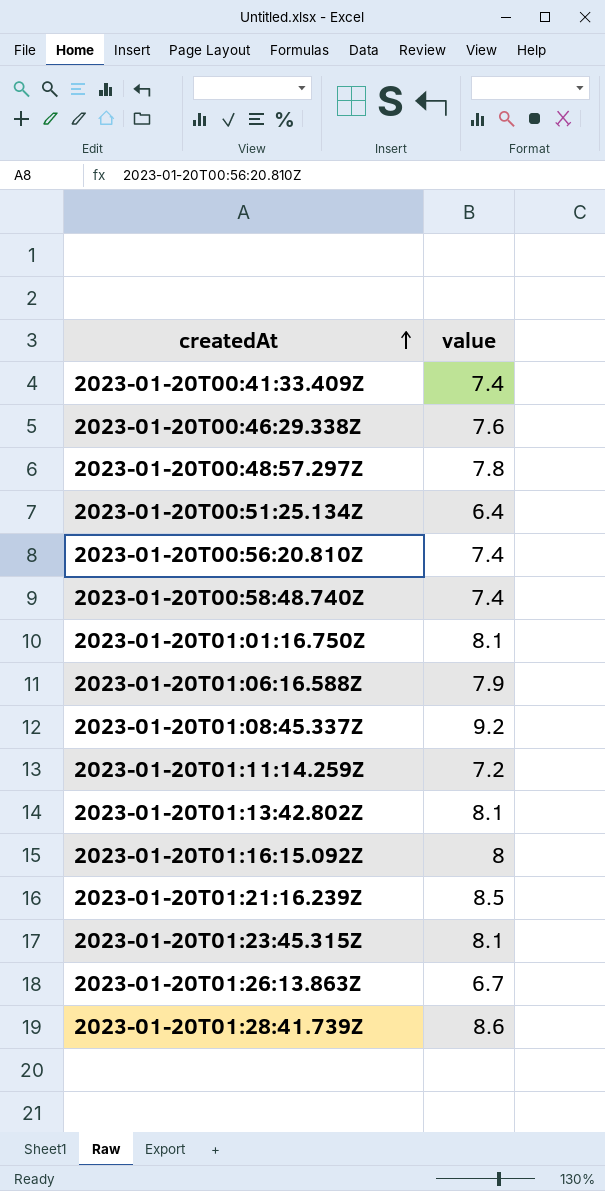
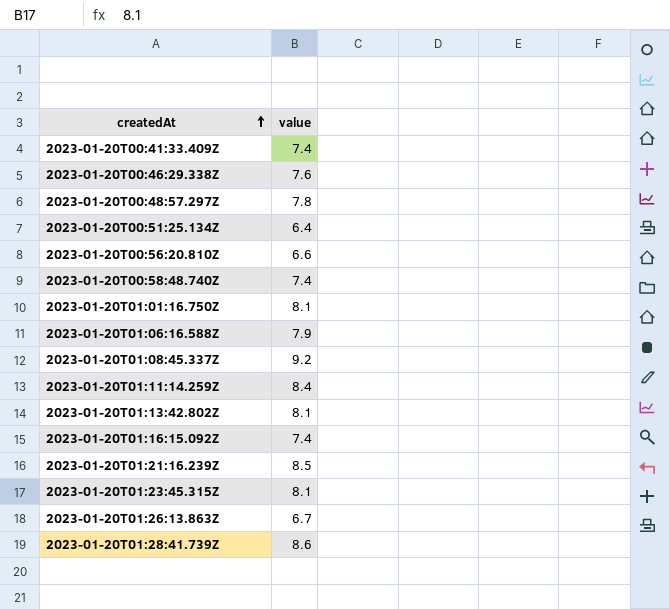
2023-01-20T00:56:20.810Z | value: 7.4 -> 6.6
2023-01-20T01:11:14.259Z | value: 7.2 -> 8.4
2023-01-20T01:16:15.092Z | value: 8 -> 7.4

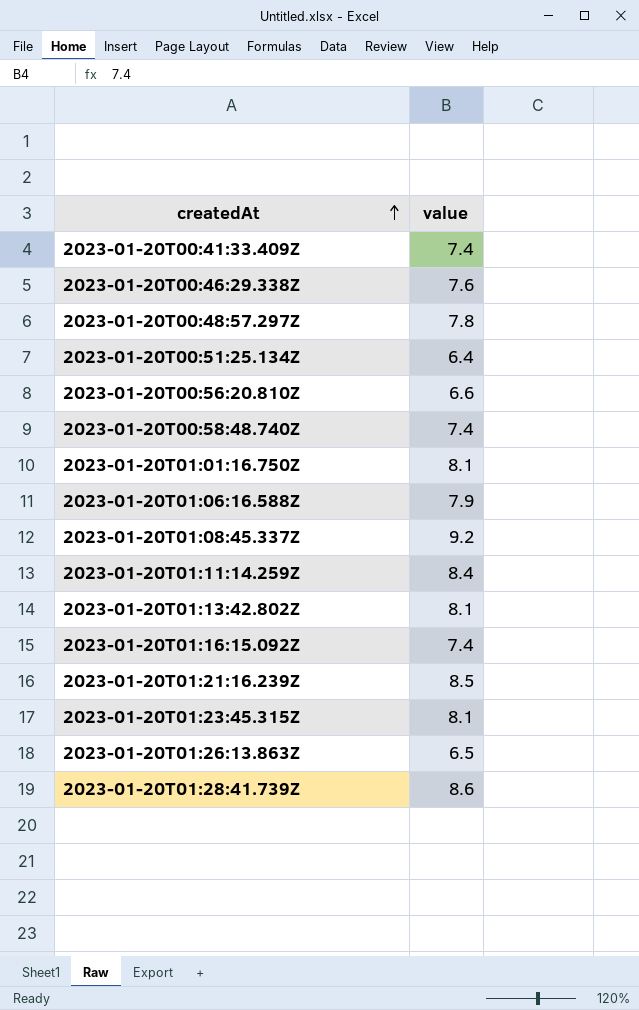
2023-01-20T01:26:13.863Z | value: 6.7 -> 6.5

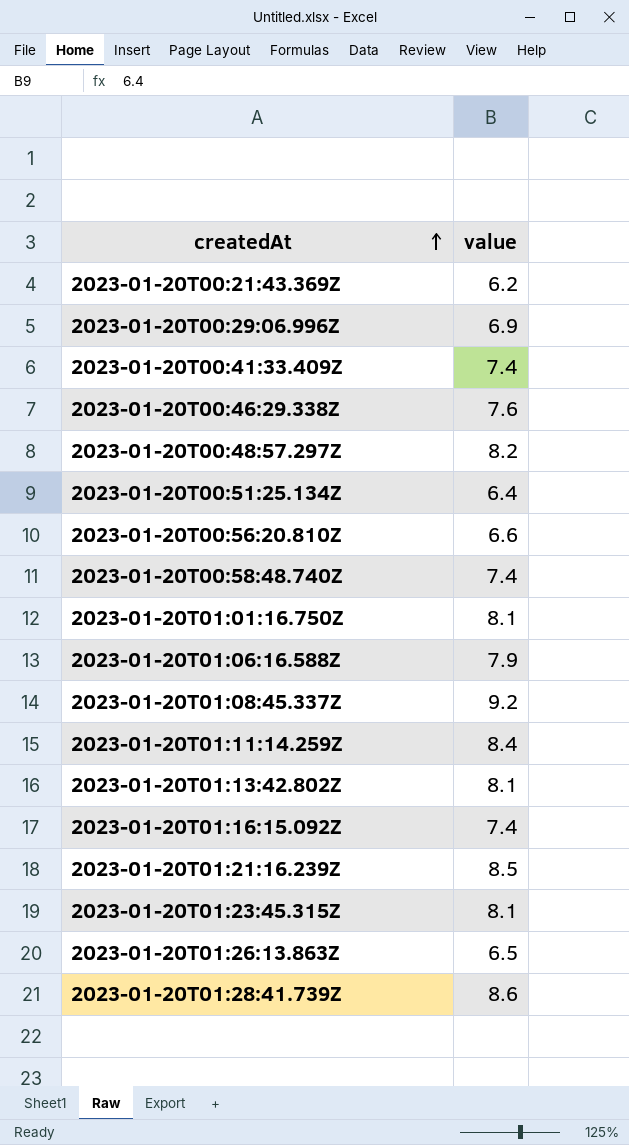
row 2023-01-20T00:21:43.369Z: none -> 6.2
row 2023-01-20T00:29:06.996Z: none -> 6.9
2023-01-20T00:48:57.297Z | value: 7.8 -> 8.2

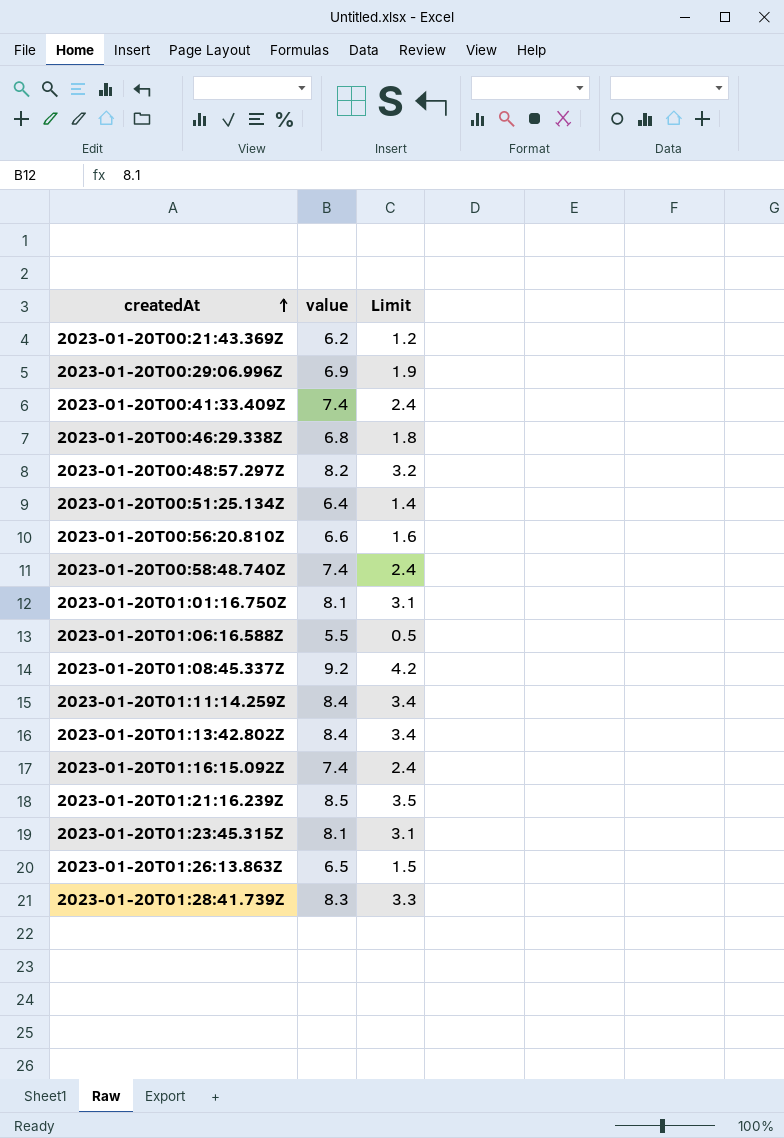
column Limit | formula: none -> [value] - 5
2023-01-20T00:46:29.338Z | value: 7.6 -> 6.8
2023-01-20T01:06:16.588Z | value: 7.9 -> 5.5
2023-01-20T01:13:42.802Z | value: 8.1 -> 8.4
2023-01-20T01:28:41.739Z | value: 8.6 -> 8.3

